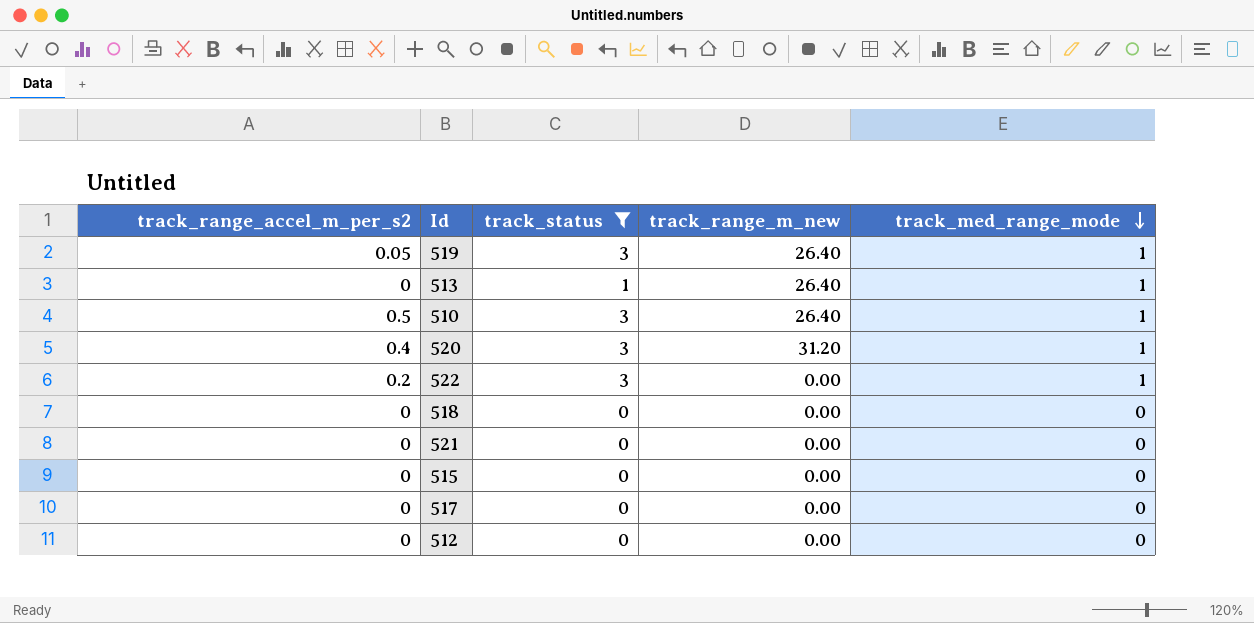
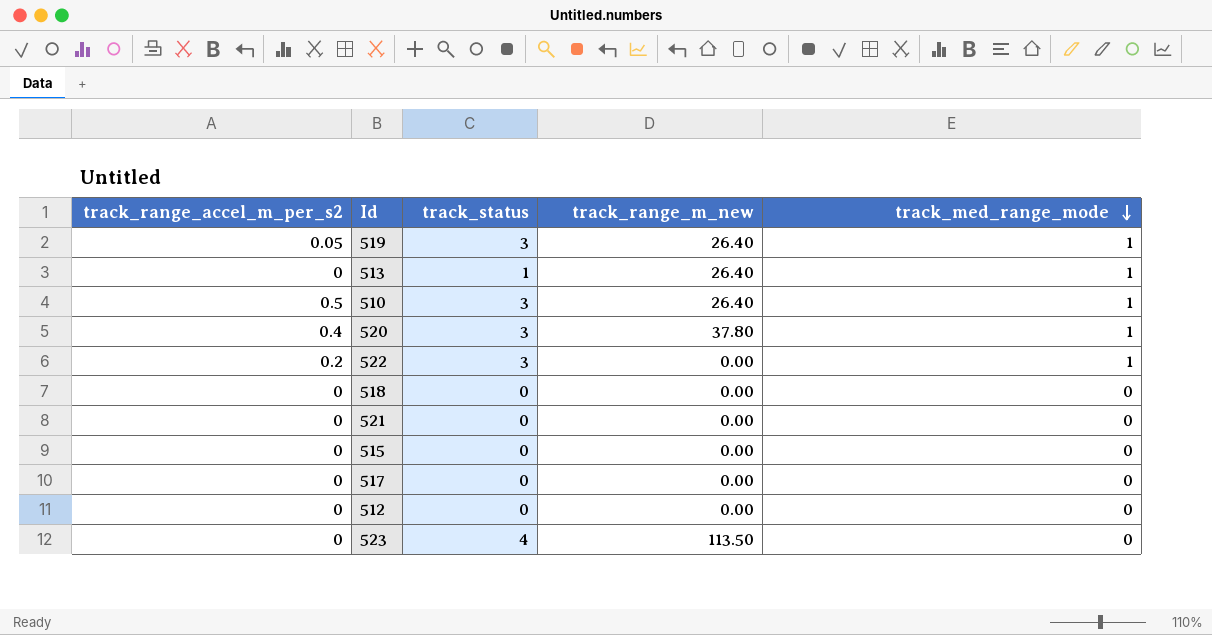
filter: track_status != 4 -> none
520 | track_range_m_new: 31.20 -> 37.80

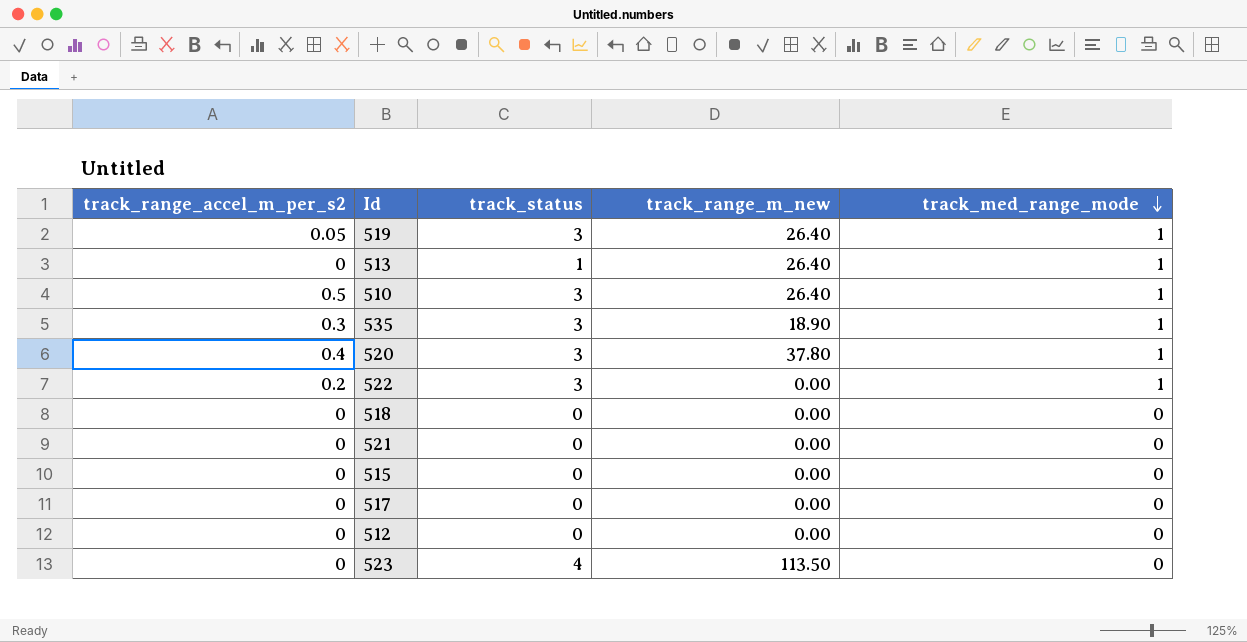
row 535: none -> 0.3 | 3 | 18.90 | 1

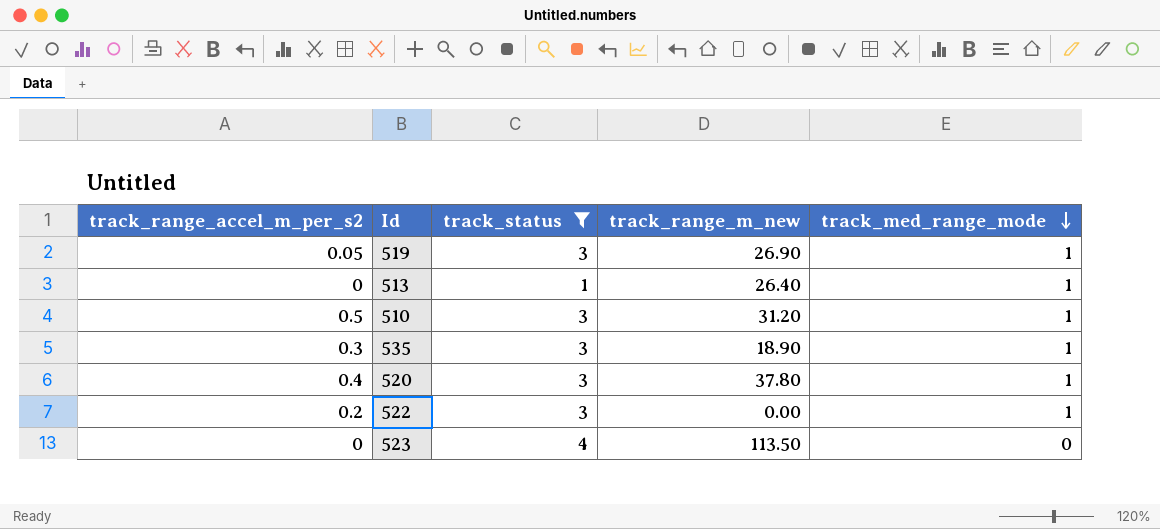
filter: none -> track_status != 0
519 | track_range_m_new: 26.40 -> 26.90
510 | track_range_m_new: 26.40 -> 31.20

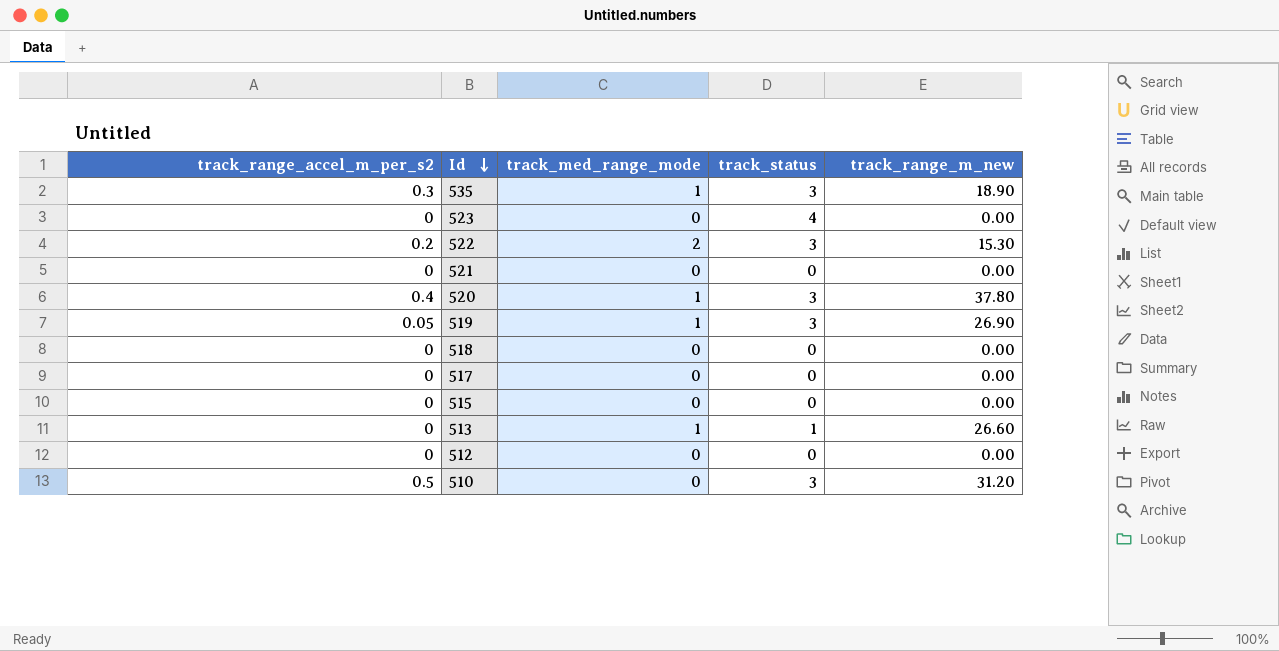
filter: track_status != 0 -> none
row order: track_med_range_mode descending -> Id descending
column track_med_range_mode | position: 5 -> 3
523 | track_range_m_new: 113.50 -> 0.00
522 | track_med_range_mode: 1 -> 2
522 | track_range_m_new: 0.00 -> 15.30
513 | track_range_m_new: 26.40 -> 26.60
510 | track_med_range_mode: 1 -> 0

